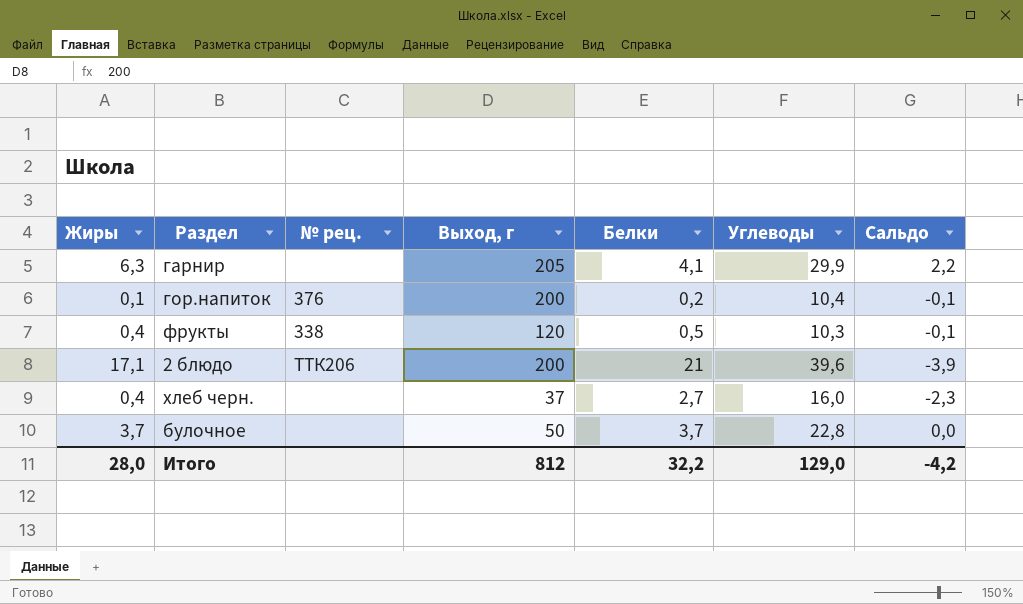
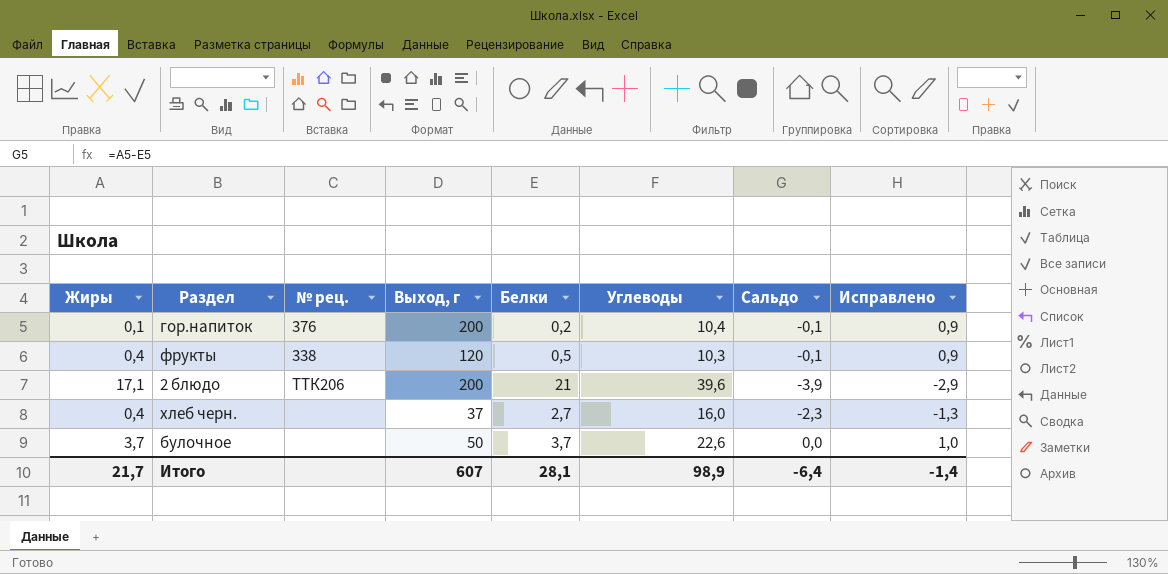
column Исправлено | formula: none -> [Сальдо] + 1
row гарнир: 6,3 | none | 205 | 4,1 | 29,9 | 2,2 -> none
булочное | Углеводы: 22,8 -> 22,6
Итого | Жиры: 28,0 -> 21,7
Итого | Выход, г: 812 -> 607
Итого | Белки: 32,2 -> 28,1
Итого | Углеводы: 129,0 -> 98,9
Итого | Сальдо: -4,2 -> -6,4

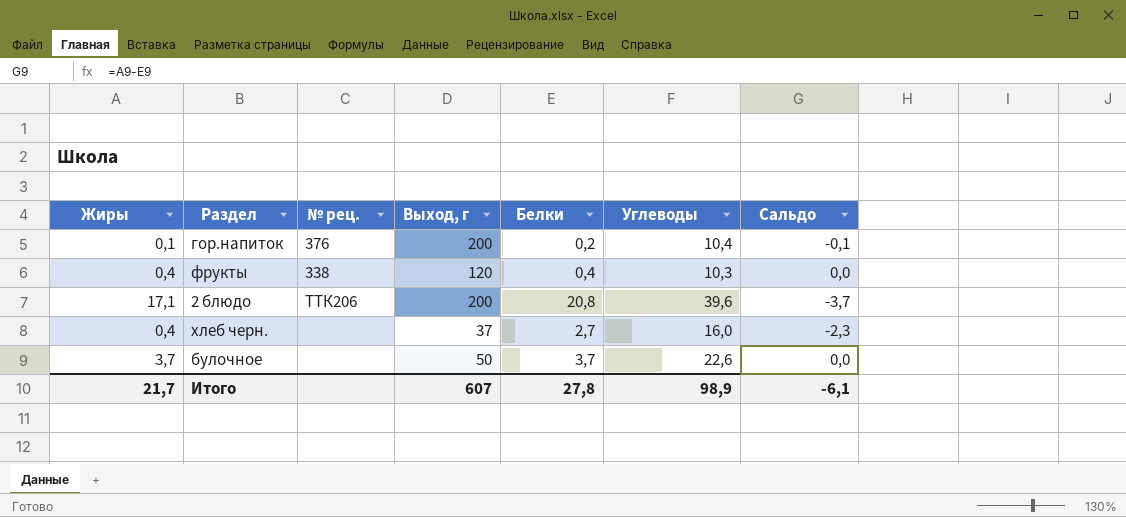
column Исправлено | formula: [Сальдо] + 1 -> none
фрукты | Белки: 0,5 -> 0,4
фрукты | Сальдо: -0,1 -> 0,0
2 блюдо | Белки: 21 -> 20,8
2 блюдо | Сальдо: -3,9 -> -3,7
Итого | Белки: 28,1 -> 27,8
Итого | Сальдо: -6,4 -> -6,1

